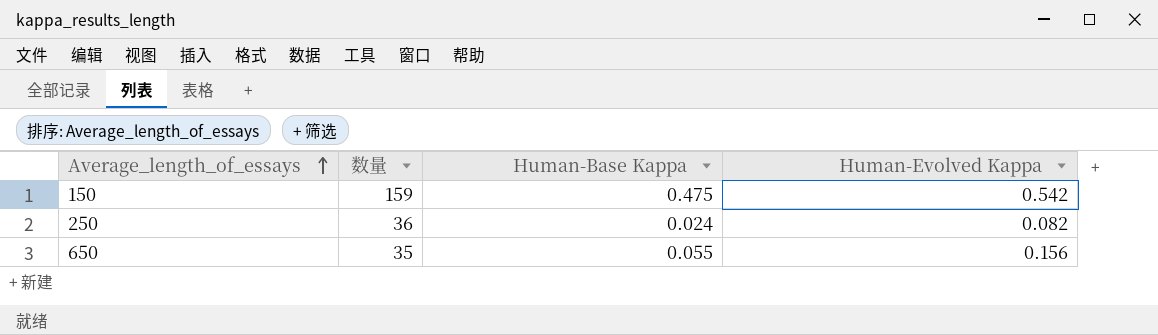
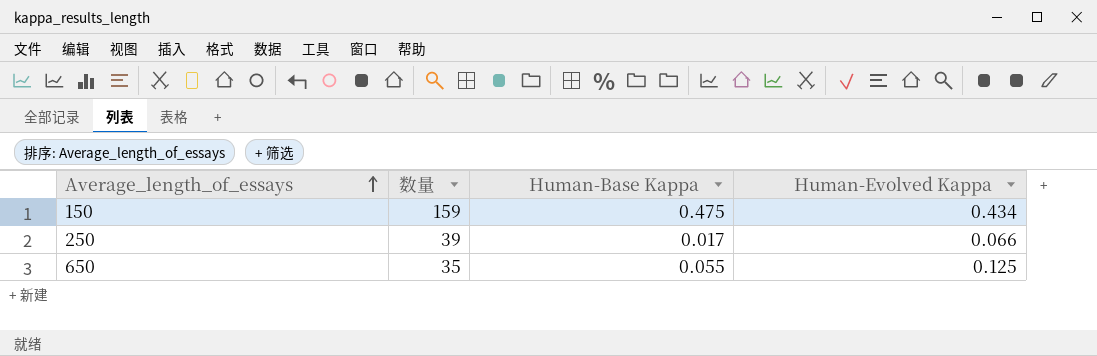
150 | Human-Evolved Kappa: 0.542 -> 0.434
250 | 数量: 36 -> 39
250 | Human-Base Kappa: 0.024 -> 0.017
250 | Human-Evolved Kappa: 0.082 -> 0.066
650 | Human-Evolved Kappa: 0.156 -> 0.125

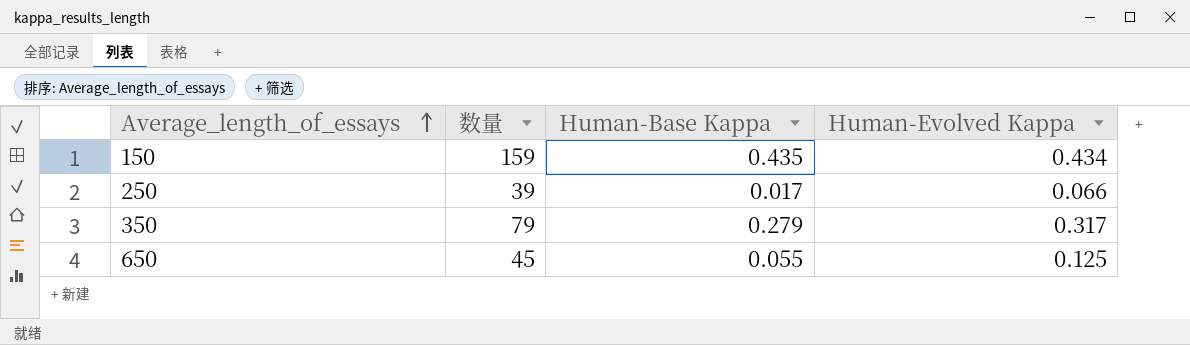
150 | Human-Base Kappa: 0.475 -> 0.435
row 350: none -> 79 | 0.279 | 0.317
650 | 数量: 35 -> 45

